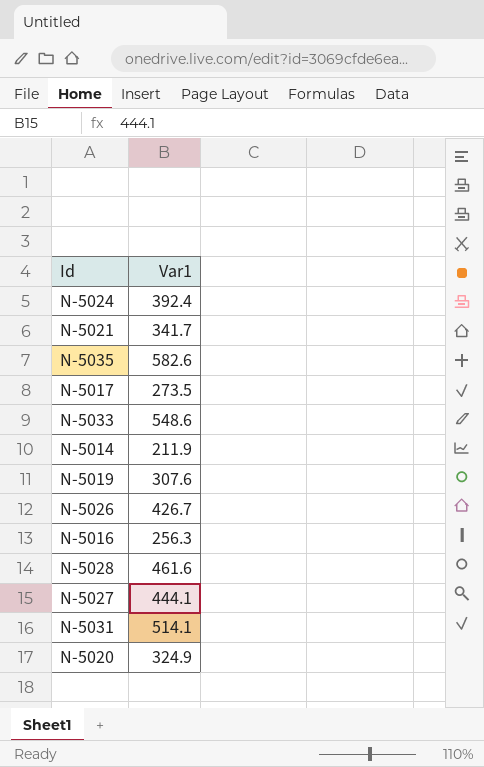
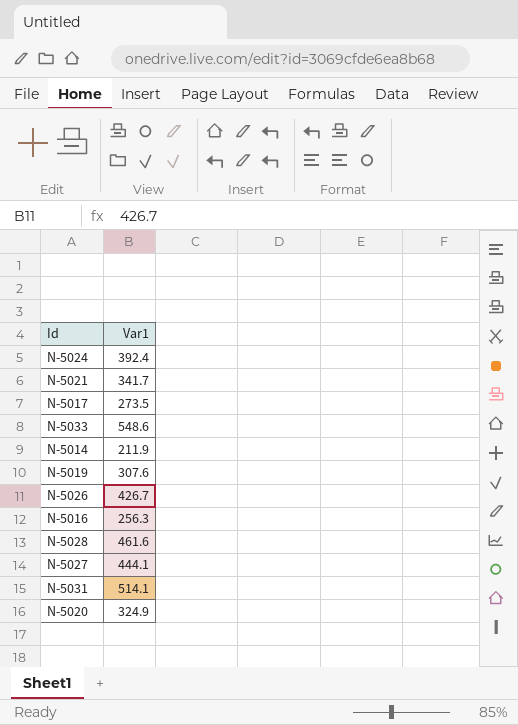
row N-5035: 582.6 -> none

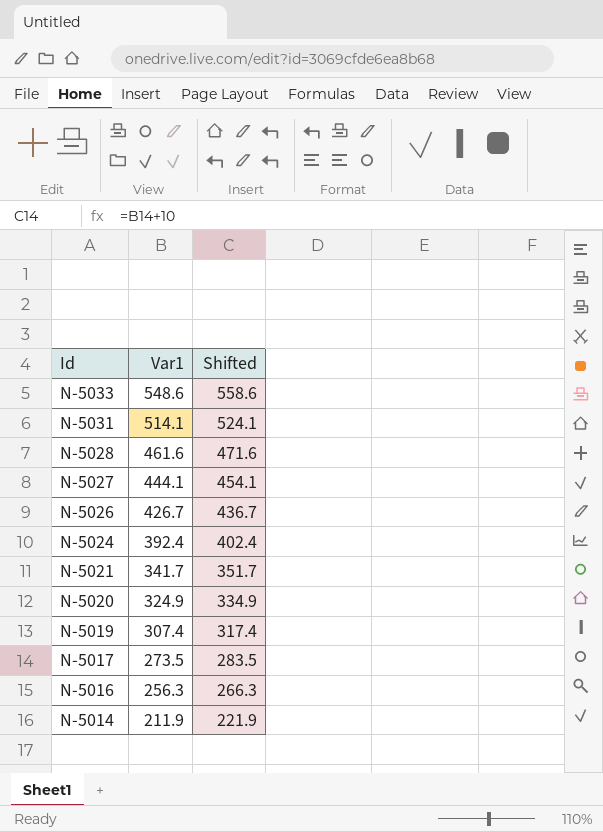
row order: none -> Id descending
column Shifted | formula: none -> [Var1] + 10
N-5019 | Var1: 307.6 -> 307.4

